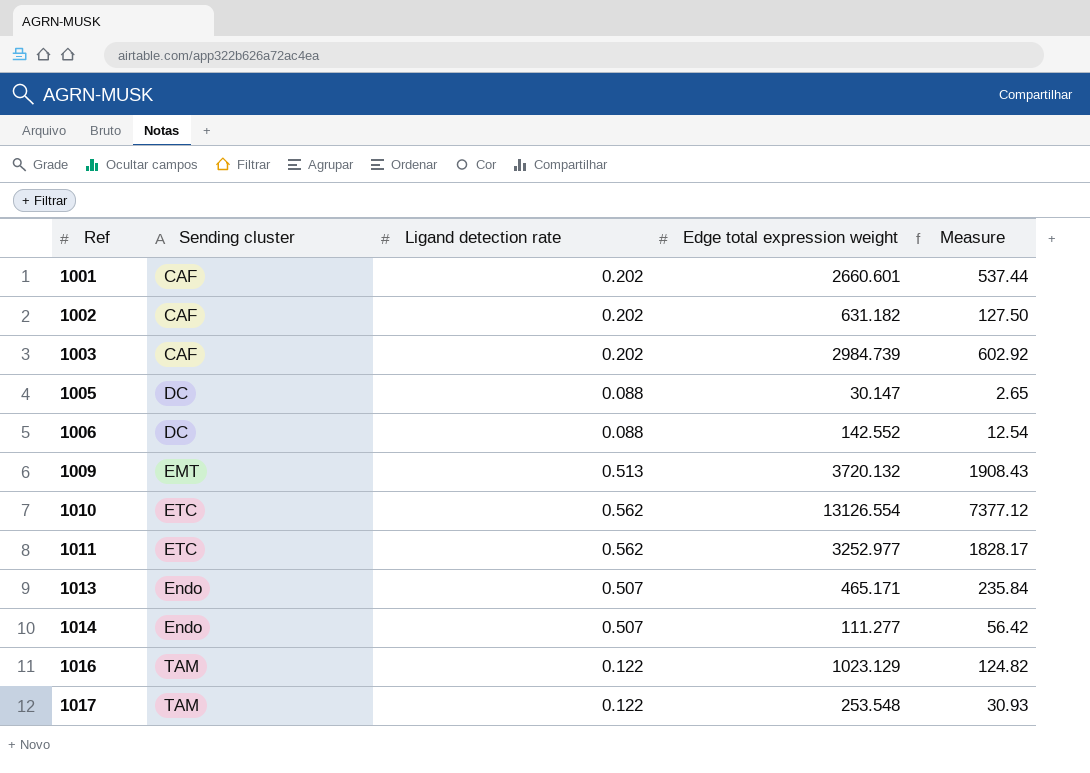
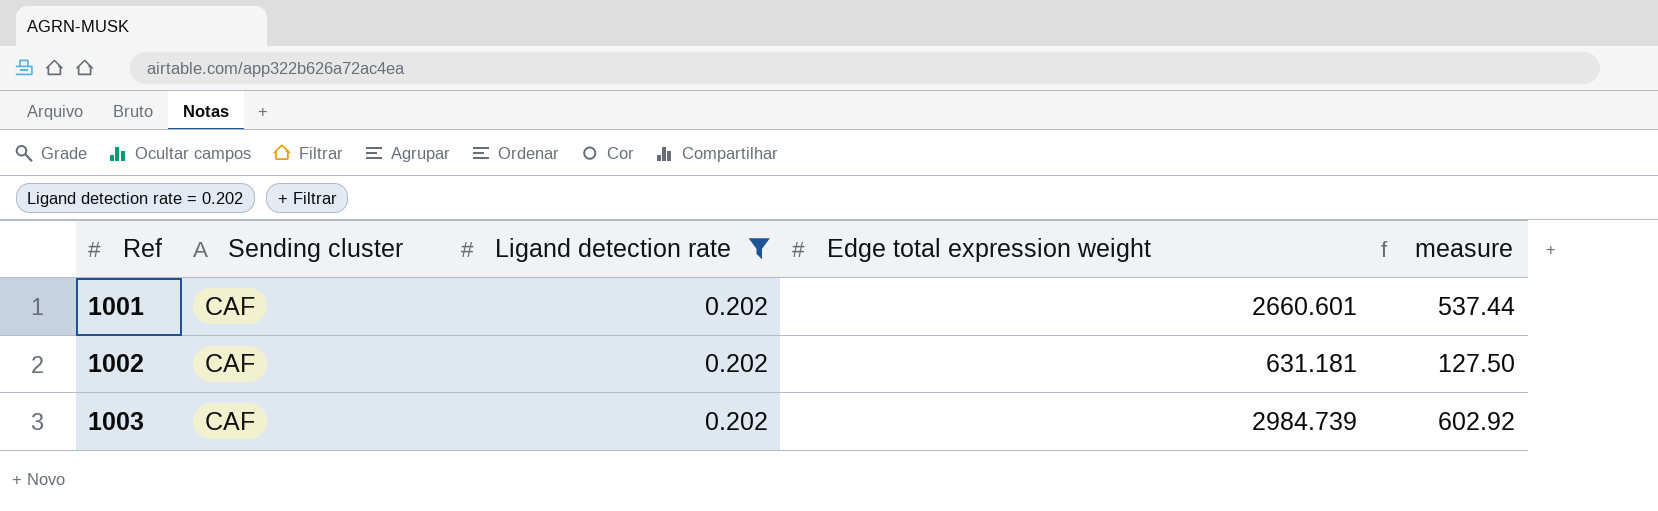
filter: none -> Ligand detection rate = 0.202
column name: Measure -> measure
1002 | Edge total expression weight: 631.182 -> 631.181

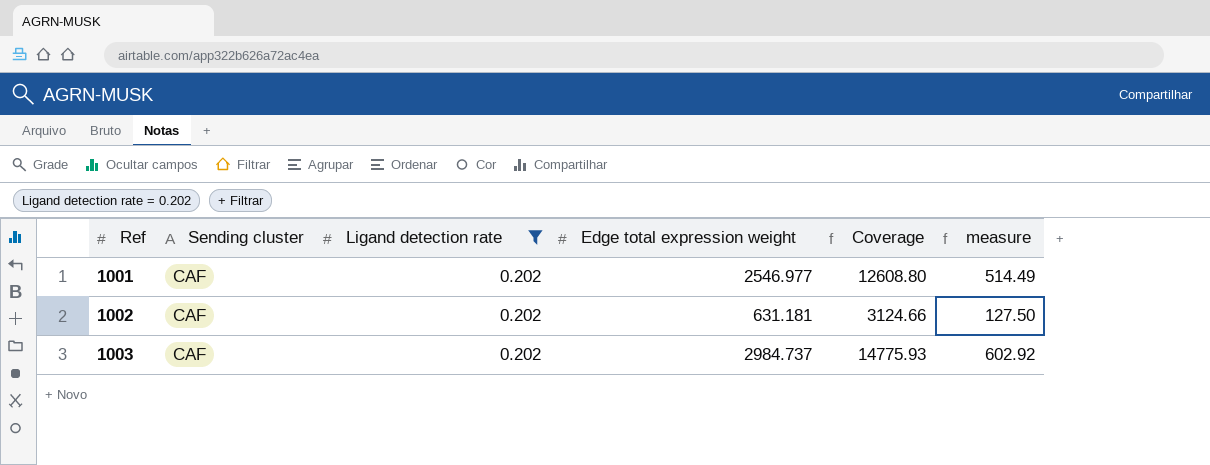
column Coverage | formula: none -> [Edge total expression weight] / [Ligand detection rate]
1001 | Edge total expression weight: 2660.601 -> 2546.977
1001 | measure: 537.44 -> 514.49
1003 | Edge total expression weight: 2984.739 -> 2984.737

